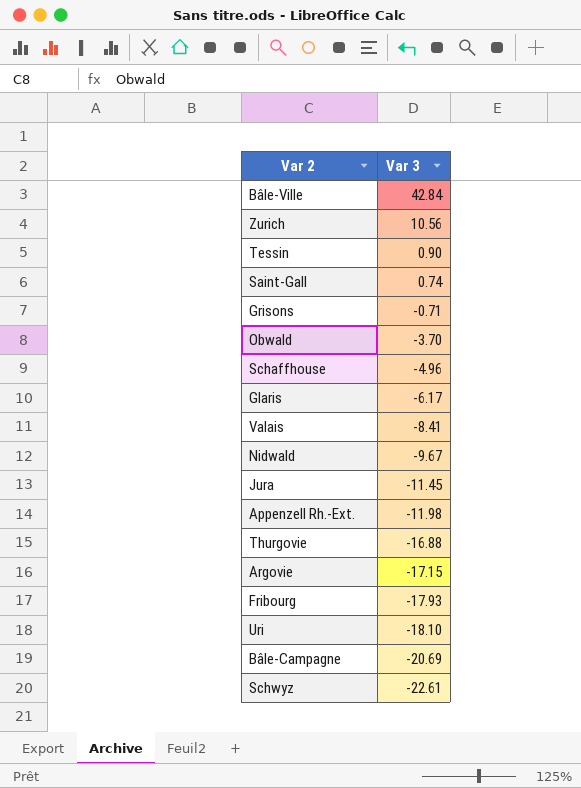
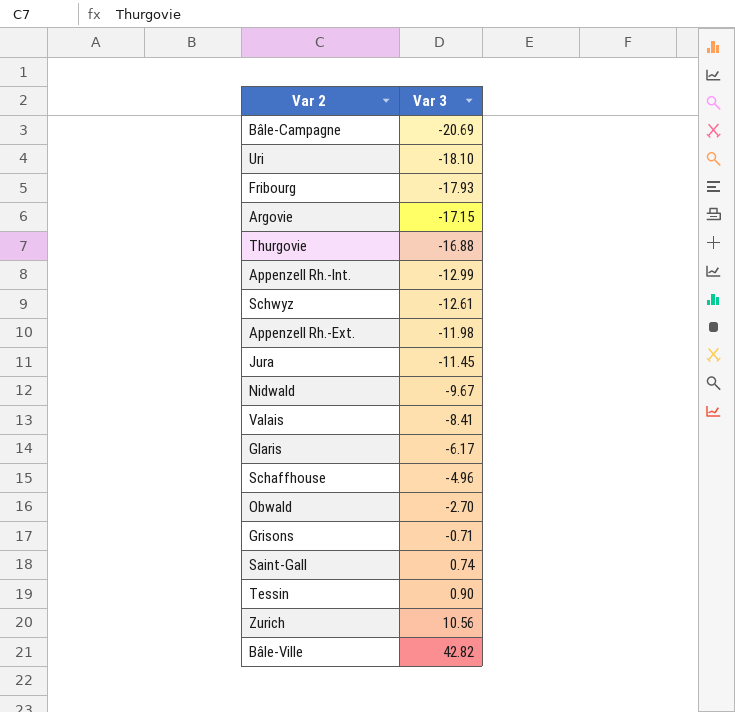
row order: Var 3 descending -> Var 3 ascending
row Appenzell Rh.-Int.: none -> -12.99
Schwyz | Var 3: -22.61 -> -12.61
Obwald | Var 3: -3.70 -> -2.70
Bâle-Ville | Var 3: 42.84 -> 42.82

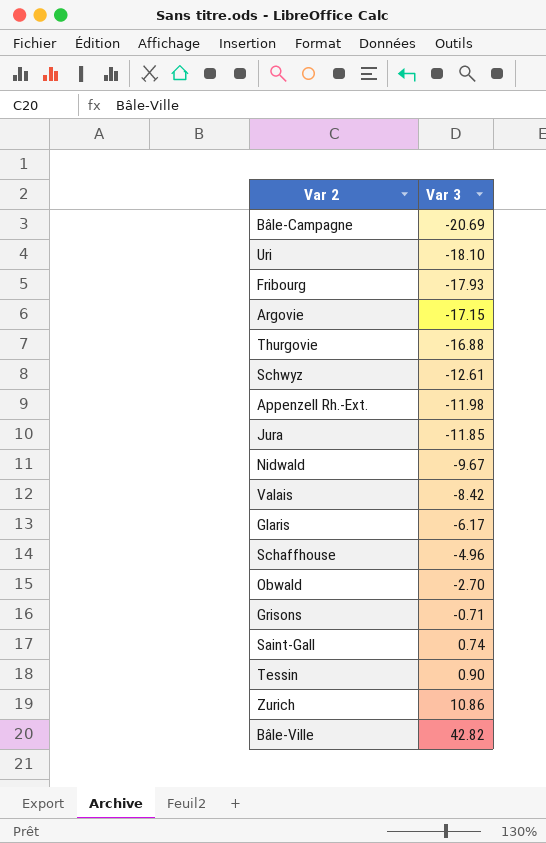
row Appenzell Rh.-Int.: -12.99 -> none
Jura | Var 3: -11.45 -> -11.85
Valais | Var 3: -8.41 -> -8.42
Zurich | Var 3: 10.56 -> 10.86

